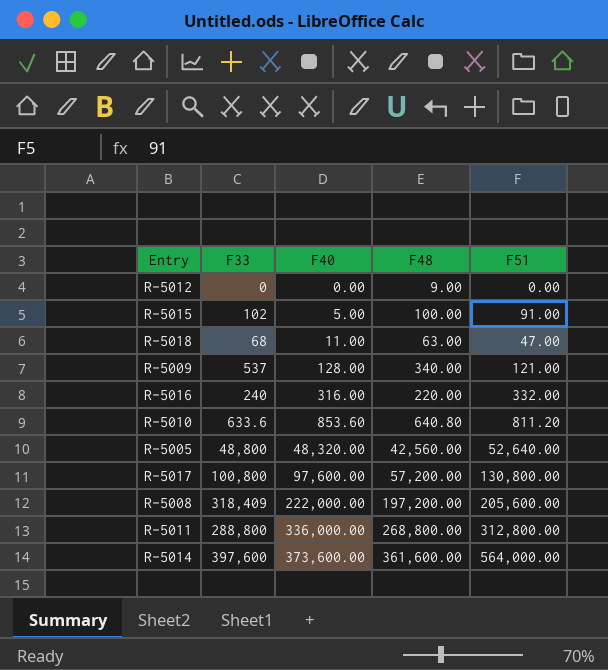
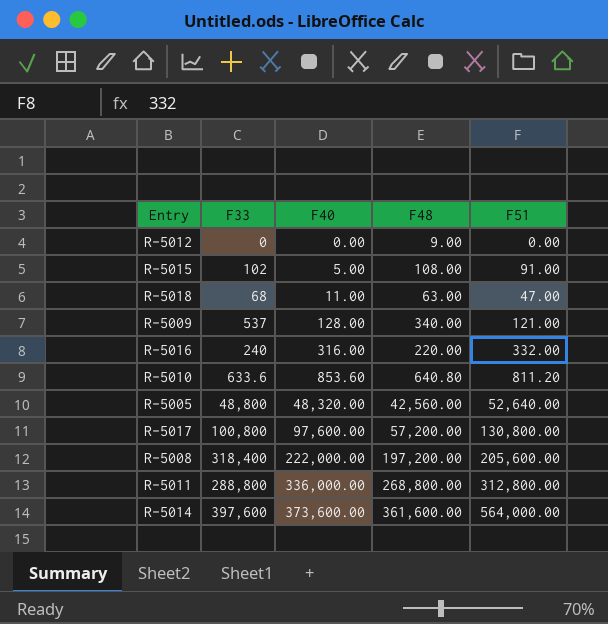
R-5015 | F48: 100.00 -> 108.00
R-5008 | F33: 318,409 -> 318,400

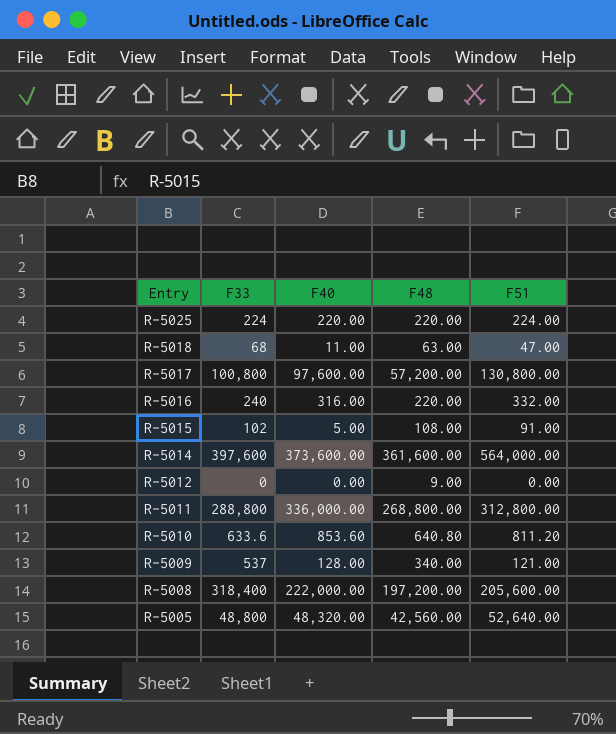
row order: F40 ascending -> Entry descending
row R-5025: none -> 224 | 220.00 | 220.00 | 224.00

